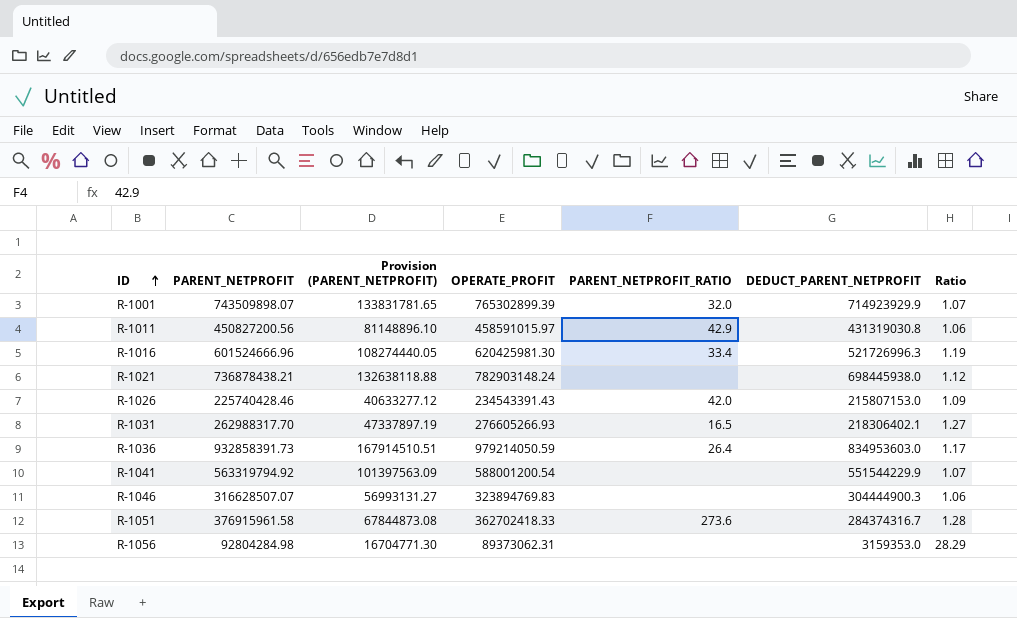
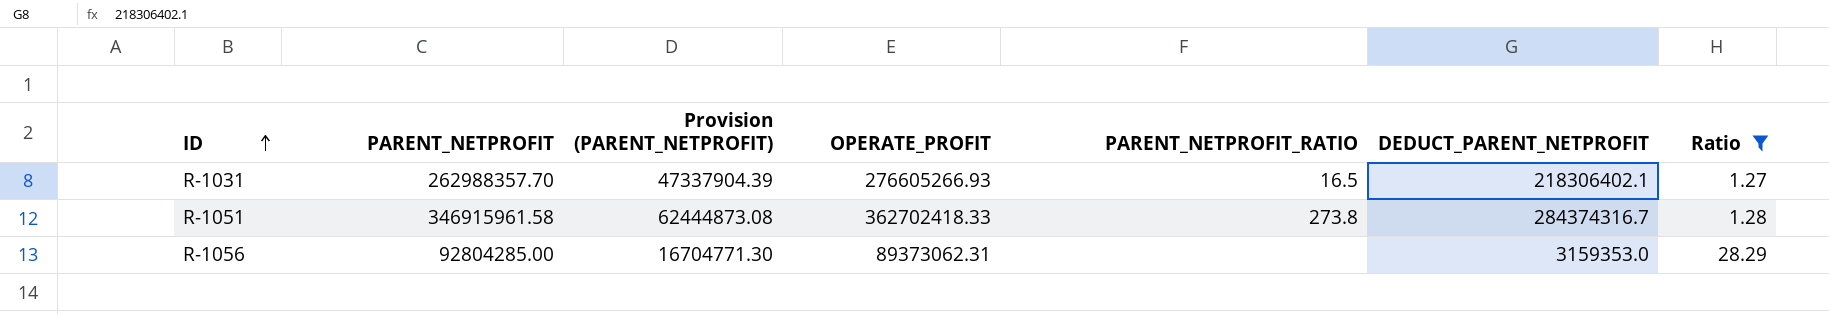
filter: none -> Ratio >= 1.27
R-1031 | PARENT_NETPROFIT: 262988317.70 -> 262988357.70
R-1031 | Provision (PARENT_NETPROFIT): 47337897.19 -> 47337904.39
R-1051 | PARENT_NETPROFIT: 376915961.58 -> 346915961.58
R-1051 | Provision (PARENT_NETPROFIT): 67844873.08 -> 62444873.08
R-1051 | PARENT_NETPROFIT_RATIO: 273.6 -> 273.8
R-1056 | PARENT_NETPROFIT: 92804284.98 -> 92804285.00

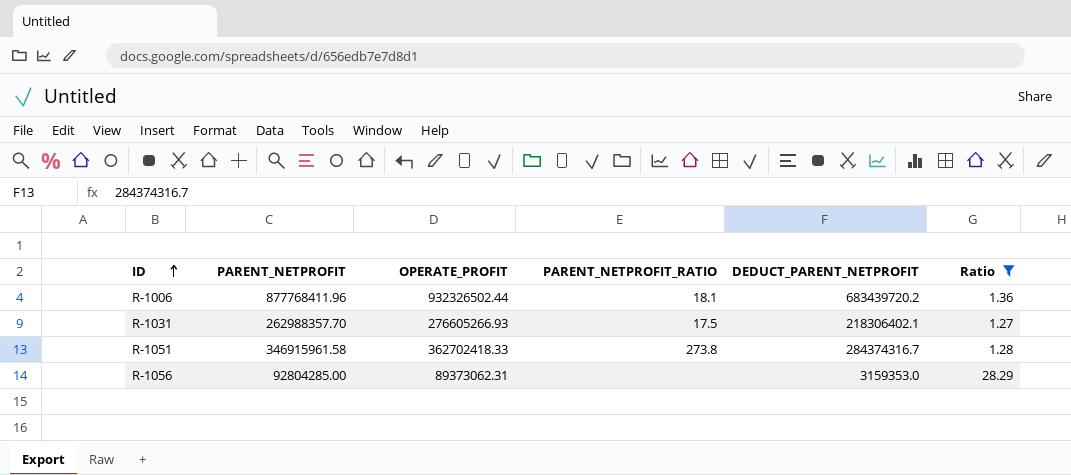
column Provision (PARENT_NETPROFIT) | formula: [PARENT_NETPROFIT] * 0.18 -> none
row R-1006: none -> 877768411.96 | 932326502.44 | 18.1 | 683439720.2 | 1.36
R-1031 | PARENT_NETPROFIT_RATIO: 16.5 -> 17.5

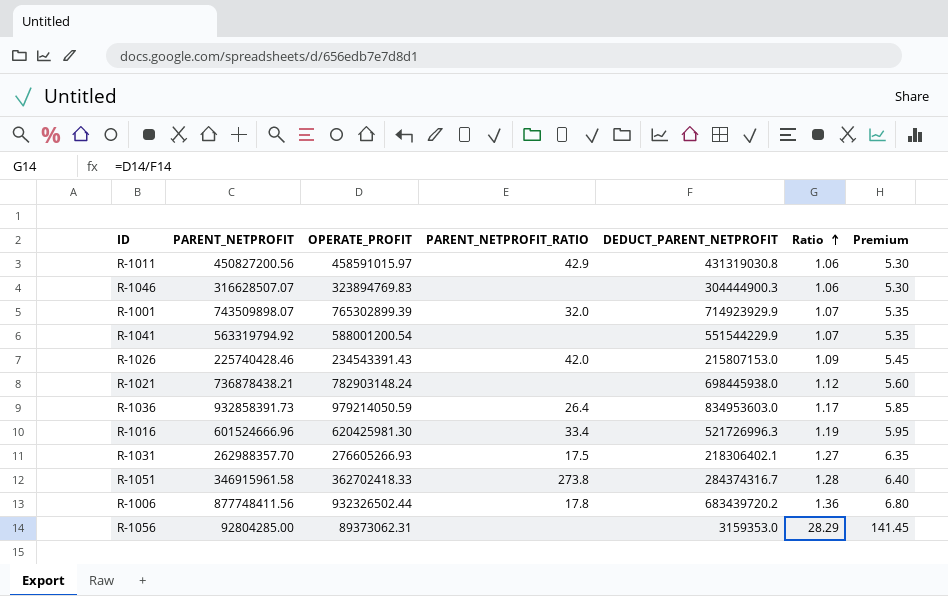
filter: Ratio >= 1.27 -> none
row order: ID ascending -> Ratio ascending
column Premium | formula: none -> [Ratio] * 5
R-1006 | PARENT_NETPROFIT: 877768411.96 -> 877748411.56
R-1006 | PARENT_NETPROFIT_RATIO: 18.1 -> 17.8

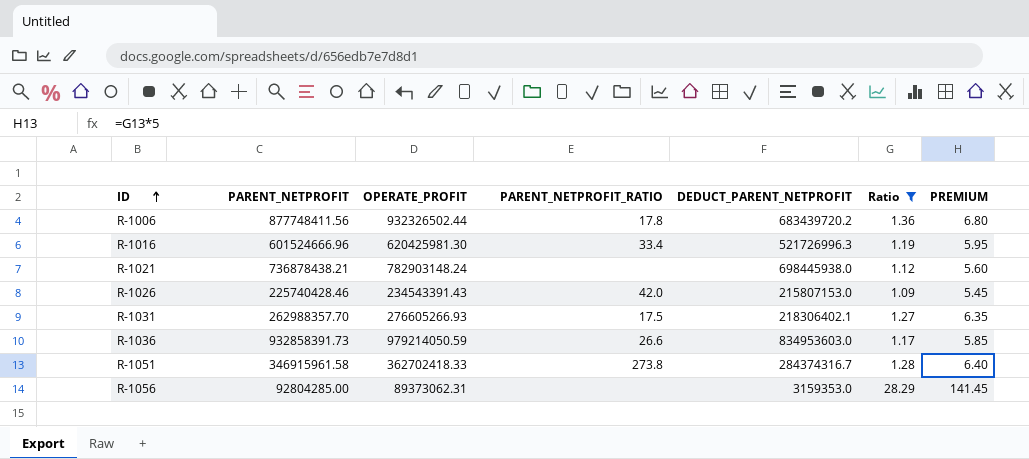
filter: none -> Ratio >= 1.09
row order: Ratio ascending -> ID ascending
column name: Premium -> PREMIUM
R-1036 | PARENT_NETPROFIT_RATIO: 26.4 -> 26.6

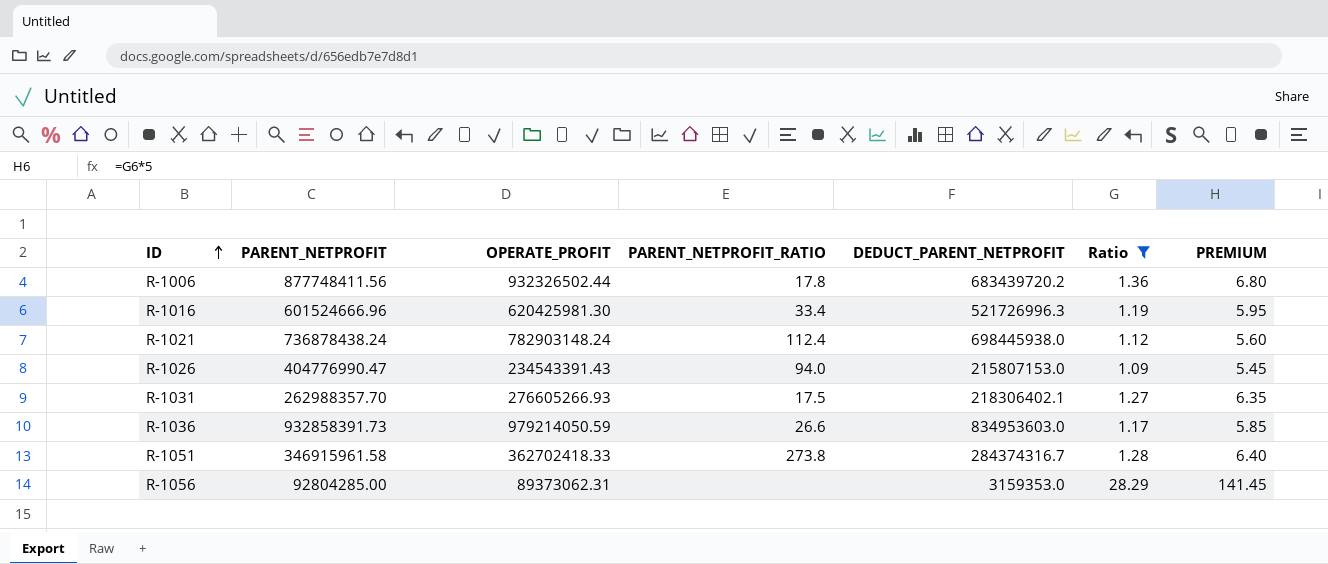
R-1021 | PARENT_NETPROFIT: 736878438.21 -> 736878438.24
R-1021 | PARENT_NETPROFIT_RATIO: none -> 112.4
R-1026 | PARENT_NETPROFIT: 225740428.46 -> 404776990.47
R-1026 | PARENT_NETPROFIT_RATIO: 42.0 -> 94.0

